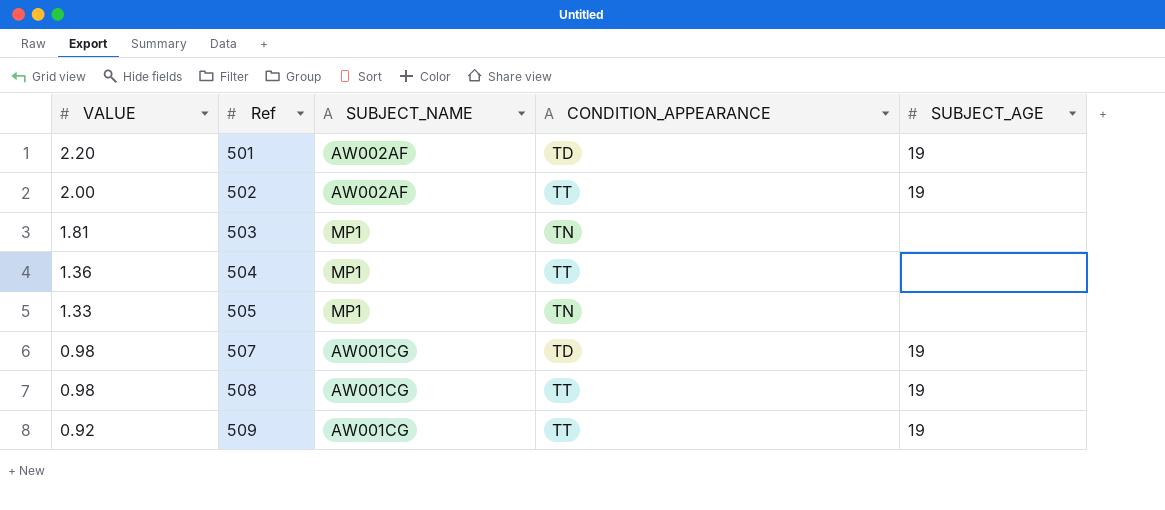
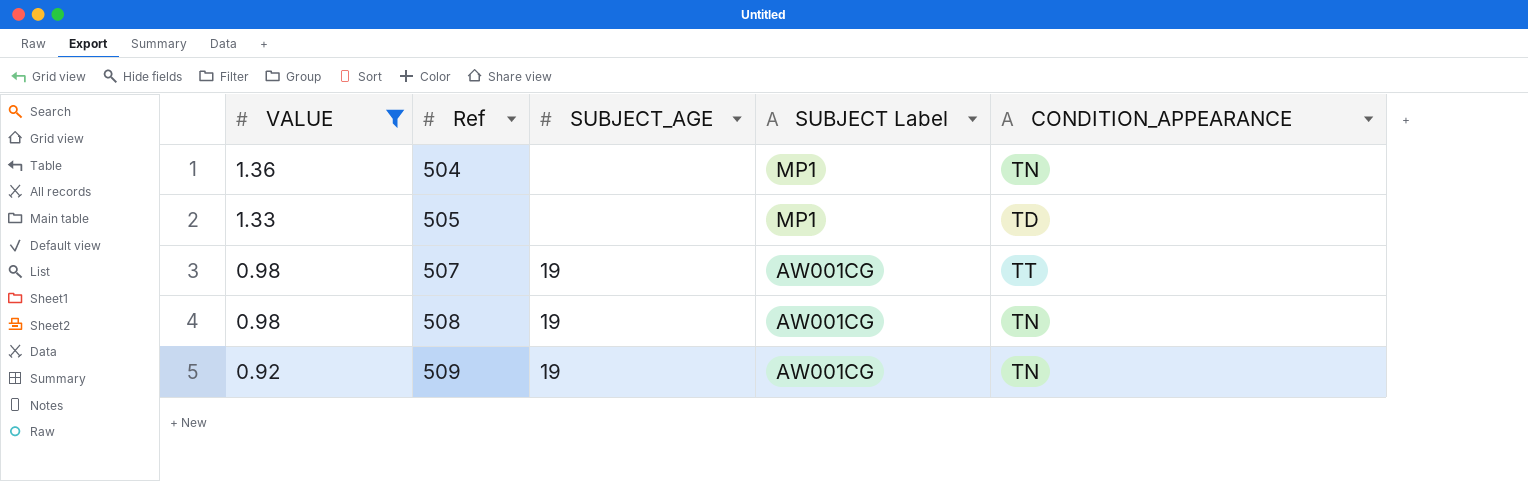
filter: none -> VALUE <= 1.36
column SUBJECT_AGE | position: 5 -> 3
column name: SUBJECT_NAME -> SUBJECT Label
504 | CONDITION_APPEARANCE: TT -> TN
505 | CONDITION_APPEARANCE: TN -> TD
507 | CONDITION_APPEARANCE: TD -> TT
508 | CONDITION_APPEARANCE: TT -> TN
509 | CONDITION_APPEARANCE: TT -> TN

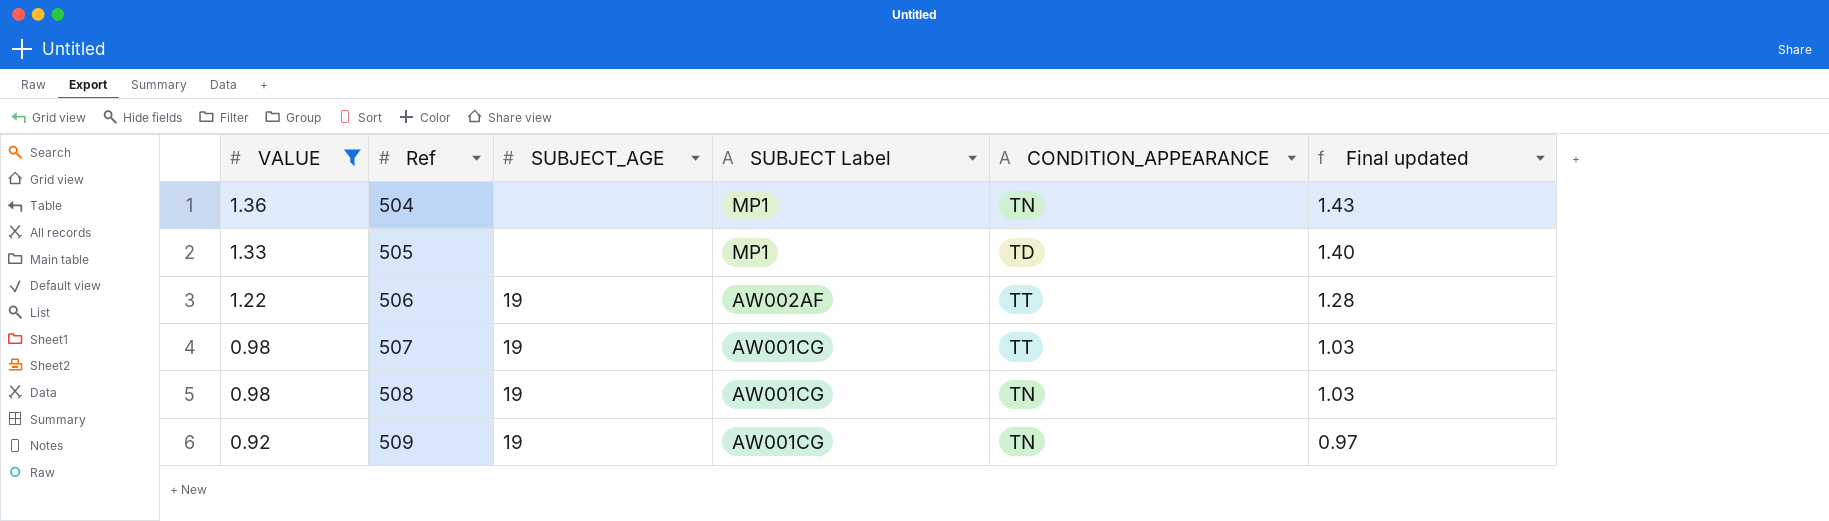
column Final updated | formula: none -> [VALUE] * 1.05
row 506: none -> 1.22 | 19 | AW002AF | TT | 1.28

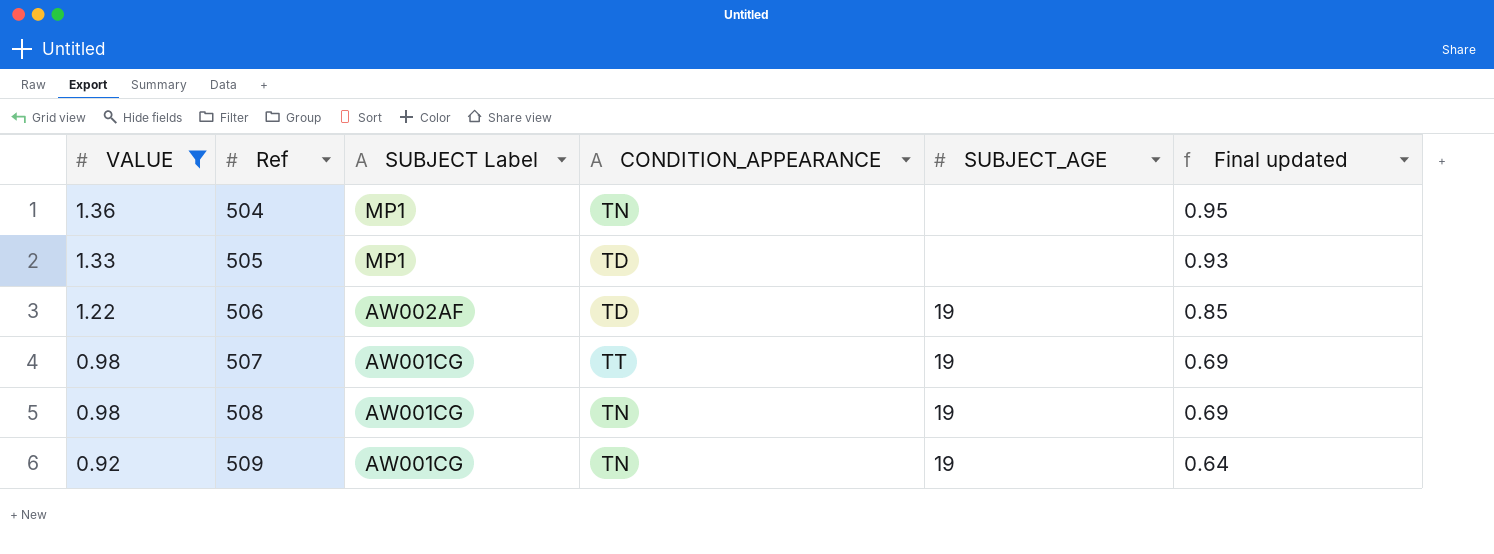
column SUBJECT_AGE | position: 3 -> 5
column Final updated | formula: [VALUE] * 1.05 -> [VALUE] * 0.7
506 | CONDITION_APPEARANCE: TT -> TD

